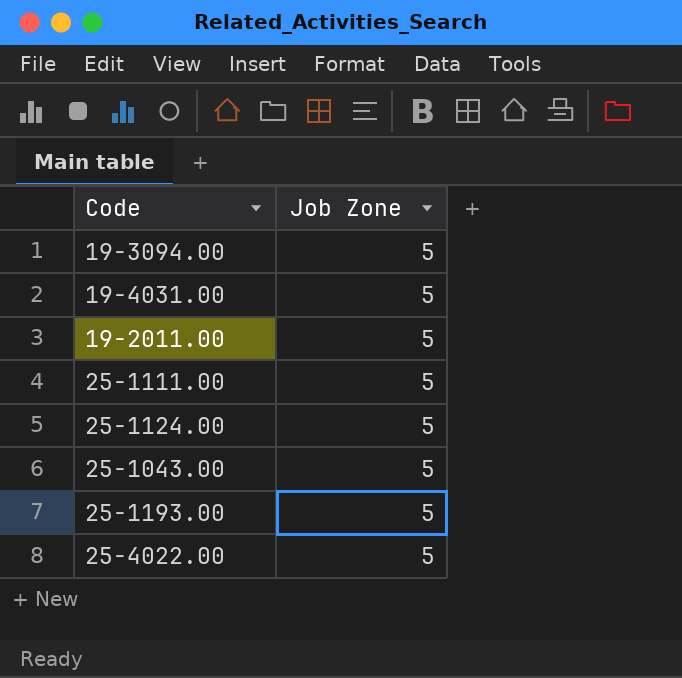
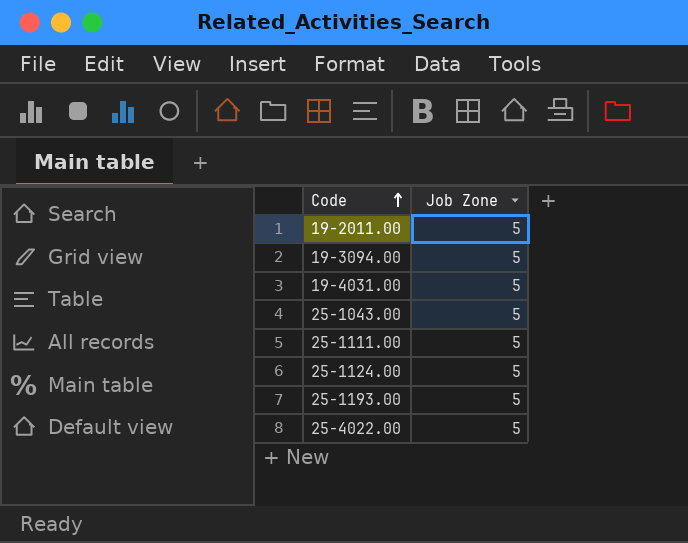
row order: none -> Code ascending

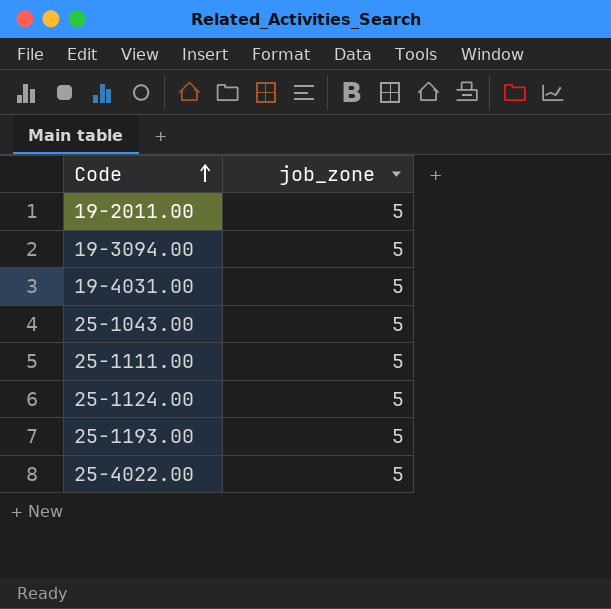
column name: Job Zone -> job_zone

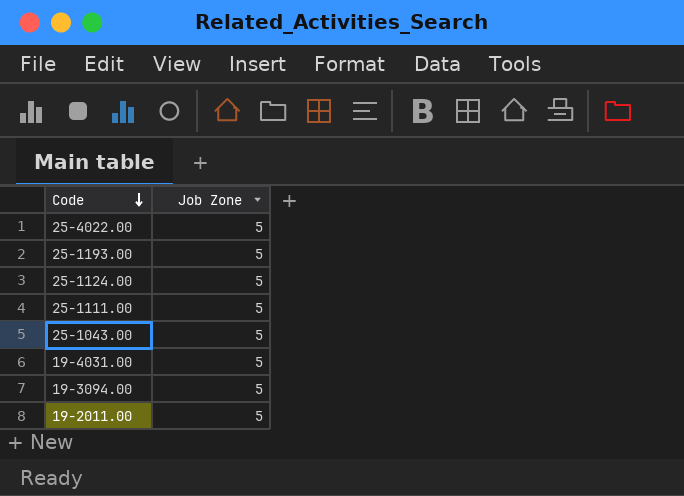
row order: Code ascending -> Code descending
column name: job_zone -> Job Zone

